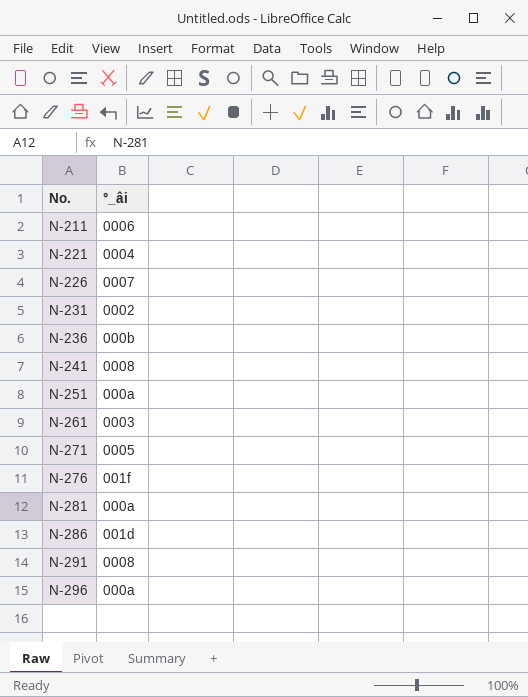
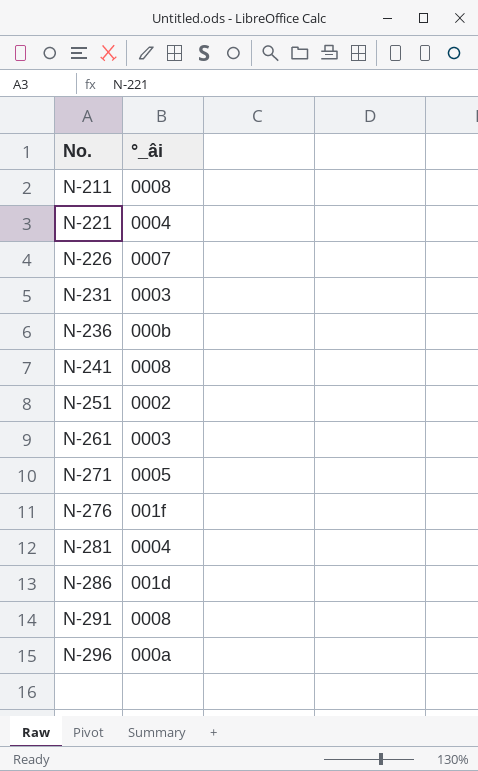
N-211 | °_âi: 0006 -> 0008
N-231 | °_âi: 0002 -> 0003
N-251 | °_âi: 000a -> 0002
N-281 | °_âi: 000a -> 0004

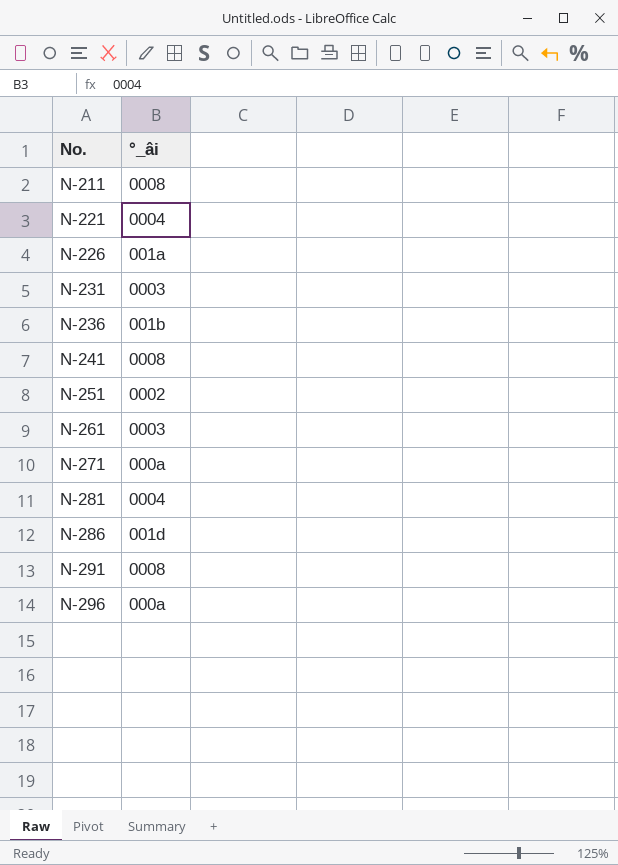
row N-276: 001f -> none
N-226 | °_âi: 0007 -> 001a
N-236 | °_âi: 000b -> 001b
N-271 | °_âi: 0005 -> 000a

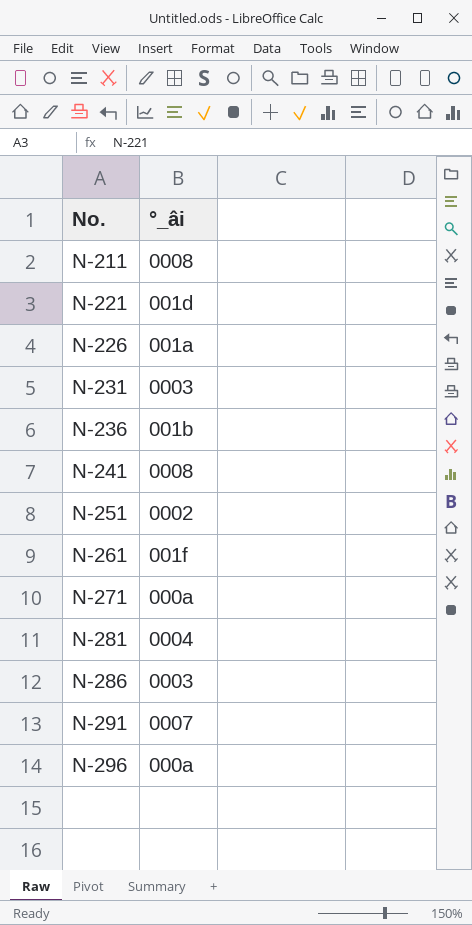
N-221 | °_âi: 0004 -> 001d
N-261 | °_âi: 0003 -> 001f
N-286 | °_âi: 001d -> 0003
N-291 | °_âi: 0008 -> 0007

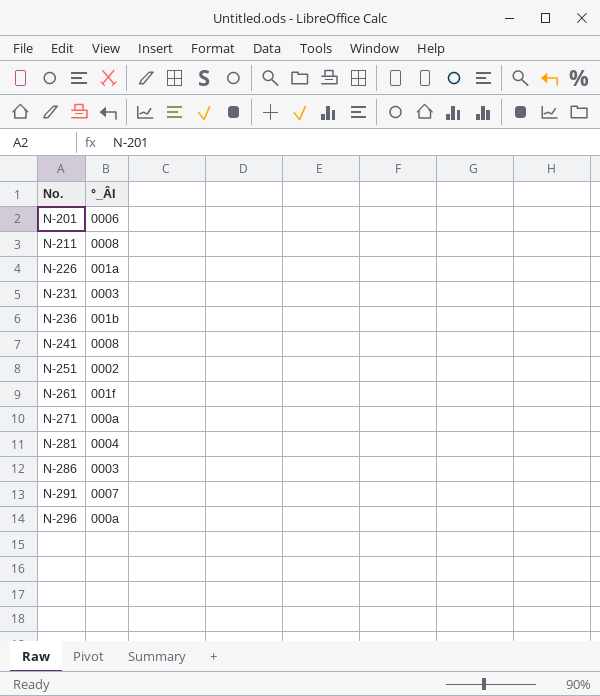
column name: °_âi -> °_ÂI
row N-221: 001d -> none
row N-201: none -> 0006

